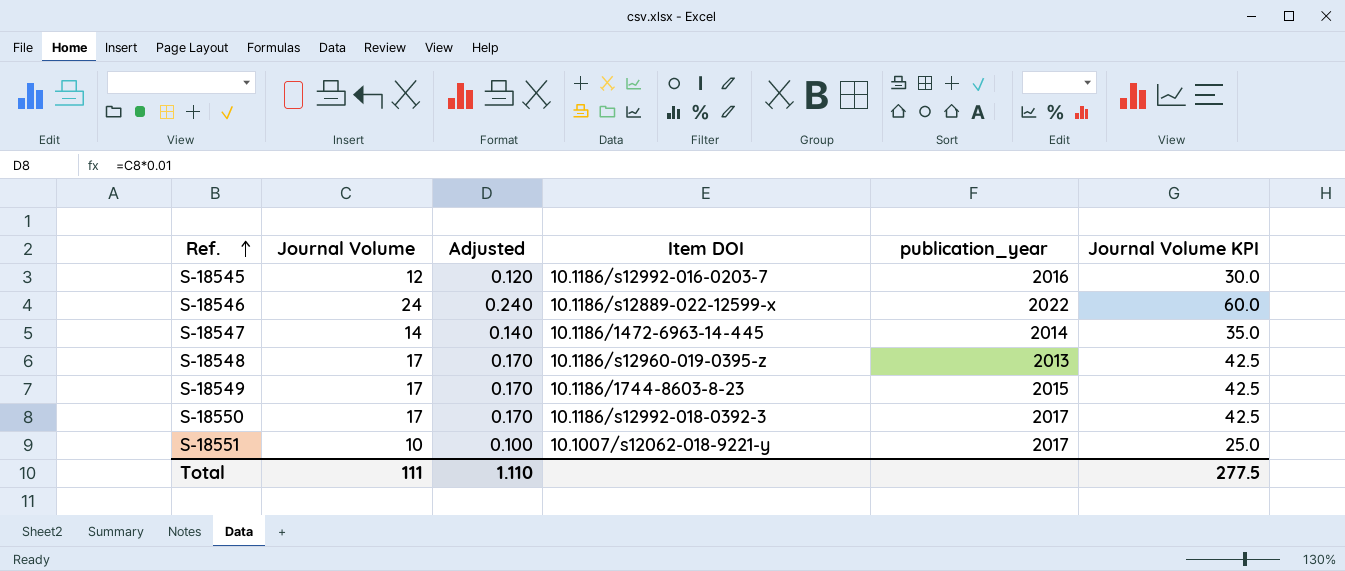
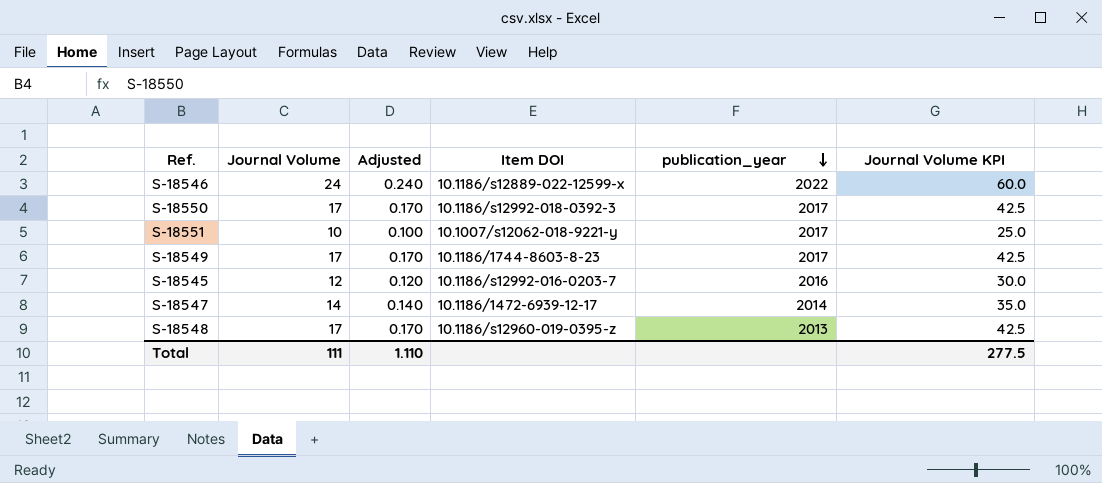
row order: Ref. ascending -> publication_year descending
S-18549 | publication_year: 2015 -> 2017
S-18547 | Item DOI: 10.1186/1472-6963-14-445 -> 10.1186/1472-6939-12-17

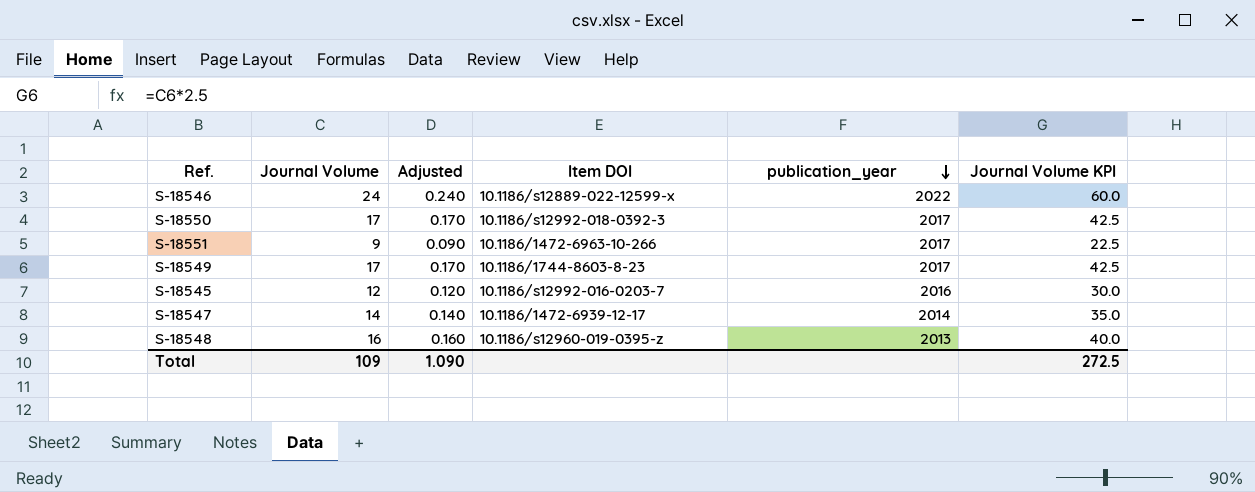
S-18551 | Journal Volume: 10 -> 9
S-18551 | Adjusted: 0.100 -> 0.090
S-18551 | Item DOI: 10.1007/s12062-018-9221-y -> 10.1186/1472-6963-10-266
S-18551 | Journal Volume KPI: 25.0 -> 22.5
S-18548 | Journal Volume: 17 -> 16
S-18548 | Adjusted: 0.170 -> 0.160
S-18548 | Journal Volume KPI: 42.5 -> 40.0
Total | Journal Volume: 111 -> 109
Total | Adjusted: 1.110 -> 1.090
Total | Journal Volume KPI: 277.5 -> 272.5

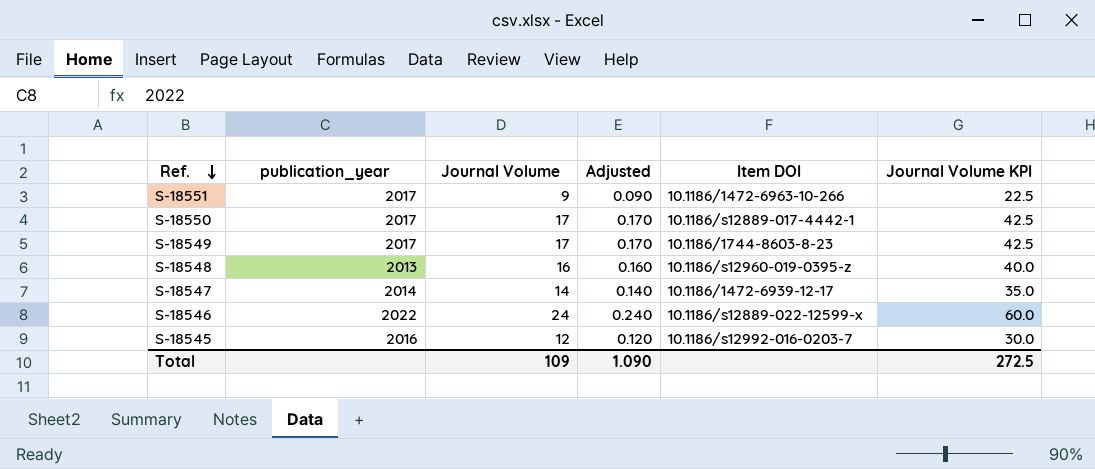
row order: publication_year descending -> Ref. descending
column publication_year | position: 5 -> 2
S-18550 | Item DOI: 10.1186/s12992-018-0392-3 -> 10.1186/s12889-017-4442-1

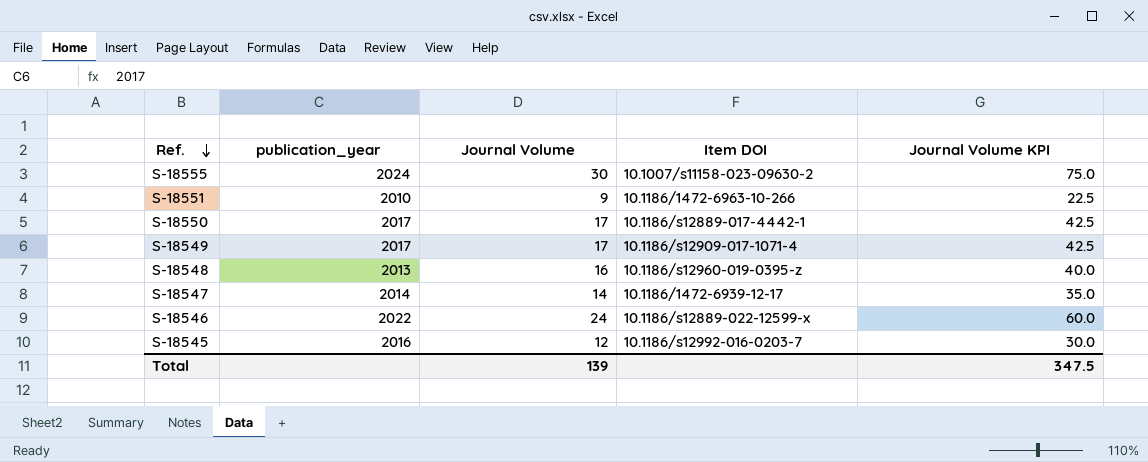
column Adjusted | formula: [Journal Volume] * 0.01 -> none
row S-18555: none -> 2024 | 30 | 10.1007/s11158-023-09630-2 | 75.0
S-18551 | publication_year: 2017 -> 2010
S-18549 | Item DOI: 10.1186/1744-8603-8-23 -> 10.1186/s12909-017-1071-4
Total | Journal Volume: 109 -> 139
Total | Journal Volume KPI: 272.5 -> 347.5

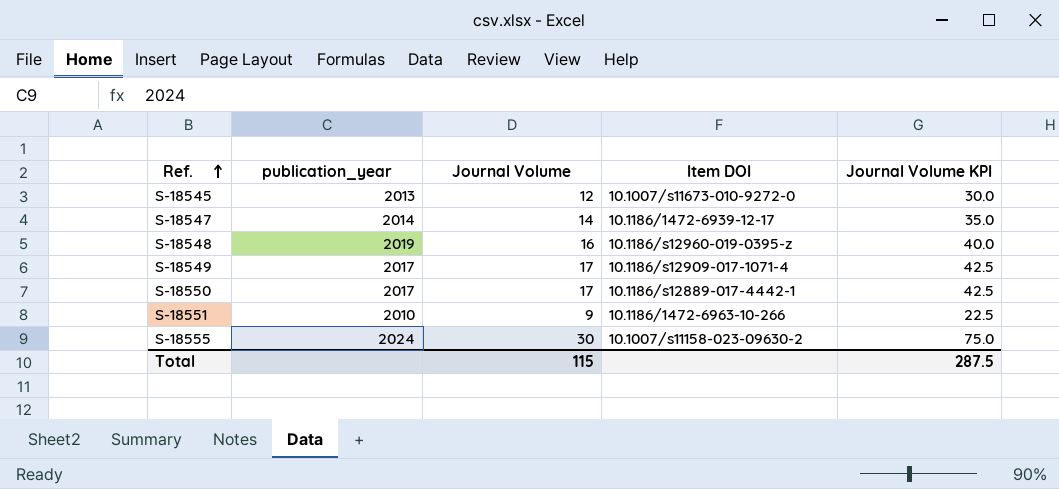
row order: Ref. descending -> Ref. ascending
row S-18546: 2022 | 24 | 10.1186/s12889-022-12599-x | 60.0 -> none
S-18545 | publication_year: 2016 -> 2013
S-18545 | Item DOI: 10.1186/s12992-016-0203-7 -> 10.1007/s11673-010-9272-0
S-18548 | publication_year: 2013 -> 2019
Total | Journal Volume: 139 -> 115
Total | Journal Volume KPI: 347.5 -> 287.5

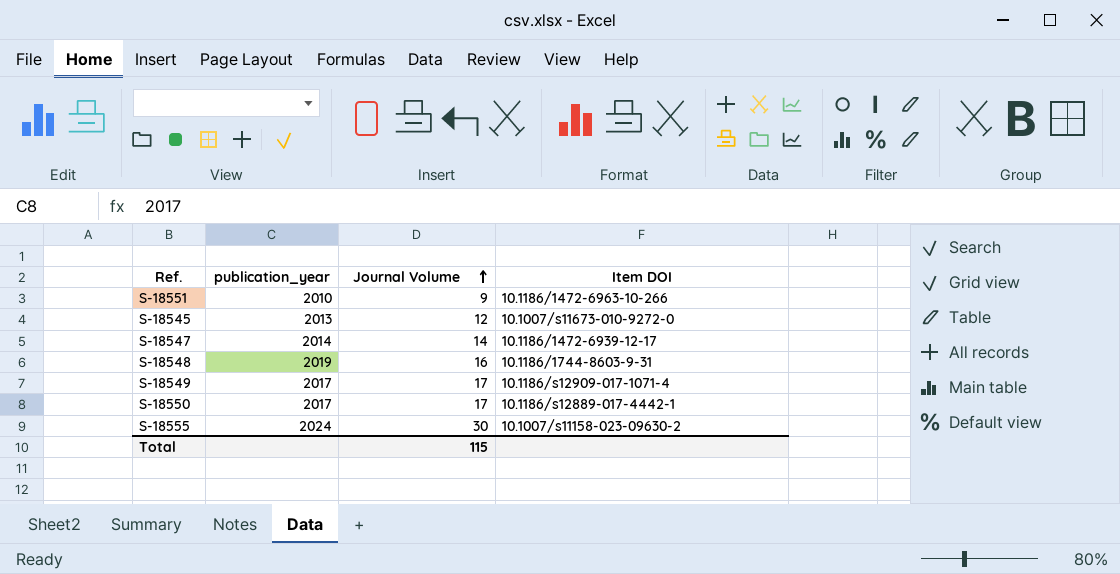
row order: Ref. ascending -> Journal Volume ascending
column Journal Volume KPI | formula: [Journal Volume] * 2.5 -> none
S-18548 | Item DOI: 10.1186/s12960-019-0395-z -> 10.1186/1744-8603-9-31

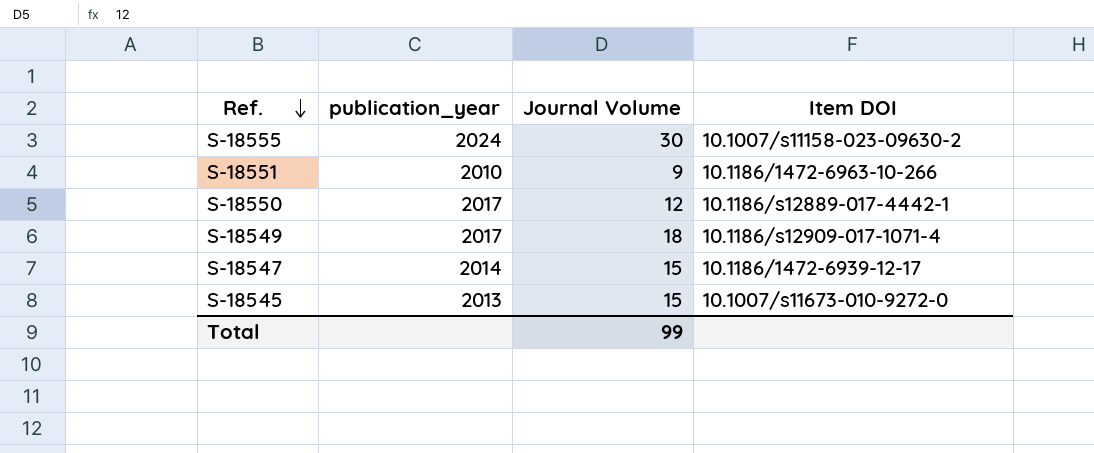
row order: Journal Volume ascending -> Ref. descending
row S-18548: 2019 | 16 | 10.1186/1744-8603-9-31 -> none
S-18550 | Journal Volume: 17 -> 12
S-18549 | Journal Volume: 17 -> 18
S-18547 | Journal Volume: 14 -> 15
S-18545 | Journal Volume: 12 -> 15
Total | Journal Volume: 115 -> 99

